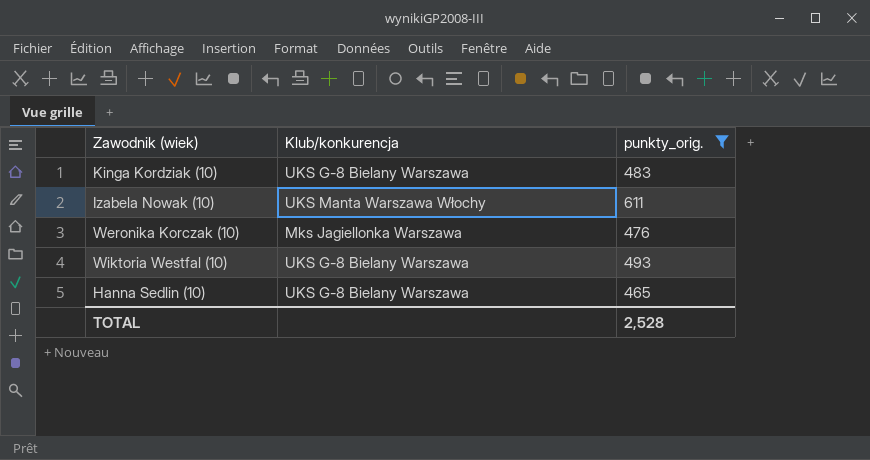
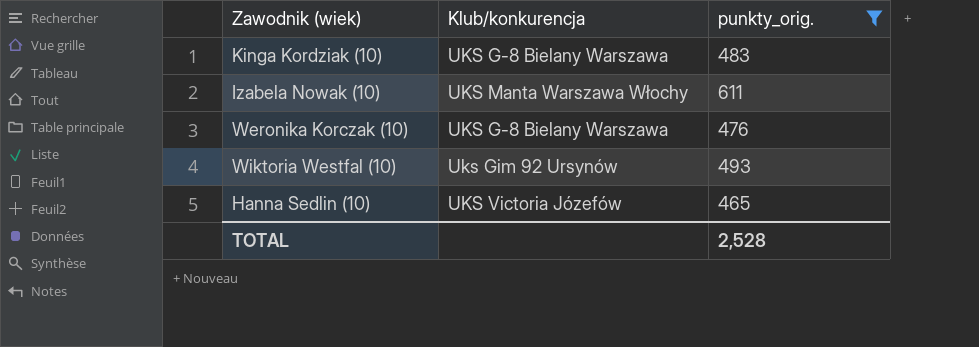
Weronika Korczak (10) | Klub/konkurencja: Mks Jagiellonka Warszawa -> UKS G-8 Bielany Warszawa
Wiktoria Westfal (10) | Klub/konkurencja: UKS G-8 Bielany Warszawa -> Uks Gim 92 Ursynów
Hanna Sedlin (10) | Klub/konkurencja: UKS G-8 Bielany Warszawa -> UKS Victoria Józefów

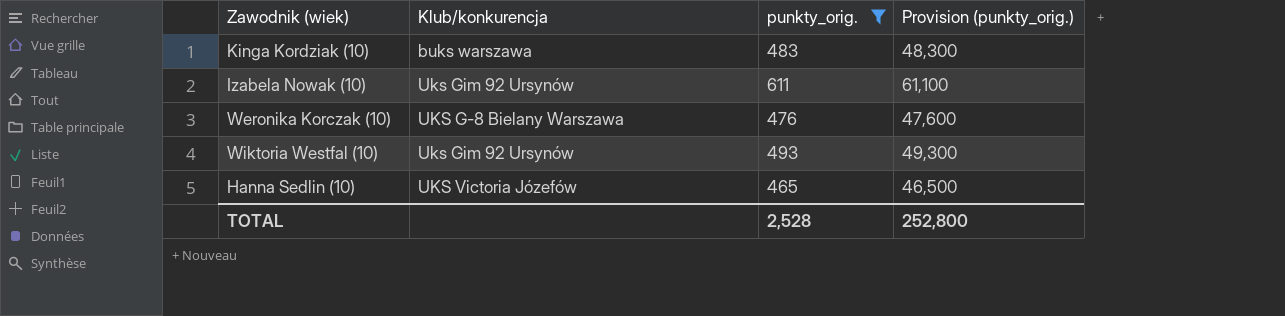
column Provision (punkty_orig.) | formula: none -> [punkty_orig.] * 100
Kinga Kordziak (10) | Klub/konkurencja: UKS G-8 Bielany Warszawa -> buks warszawa
Izabela Nowak (10) | Klub/konkurencja: UKS Manta Warszawa Włochy -> Uks Gim 92 Ursynów

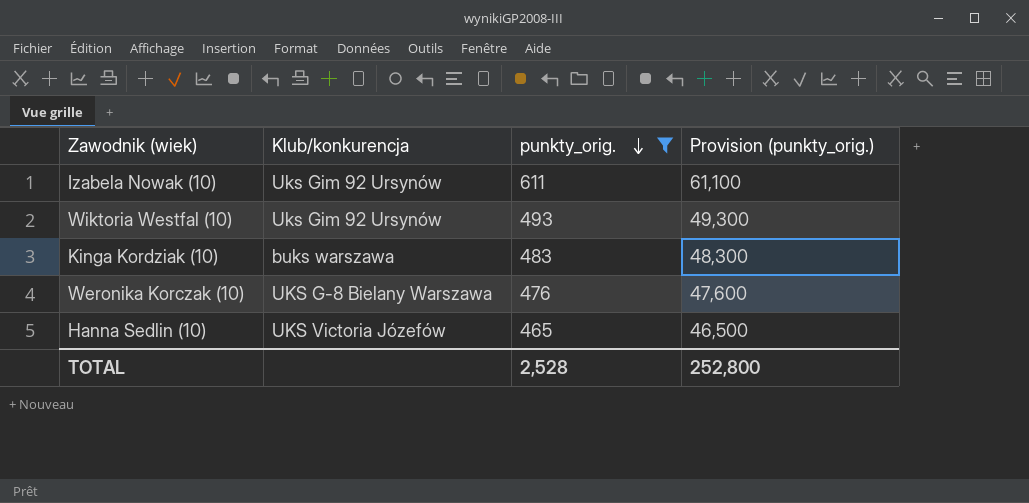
row order: none -> punkty_orig. descending

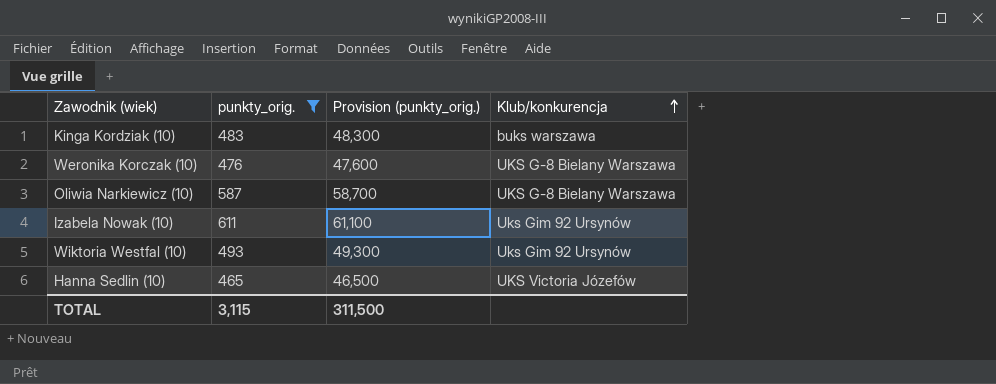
row order: punkty_orig. descending -> Klub/konkurencja ascending
column Klub/konkurencja | position: 2 -> 4
row Oliwia Narkiewicz (10): none -> 587 | 58,700 | UKS G-8 Bielany Warszawa
TOTAL | punkty_orig.: 2,528 -> 3,115
TOTAL | Provision (punkty_orig.): 252,800 -> 311,500

